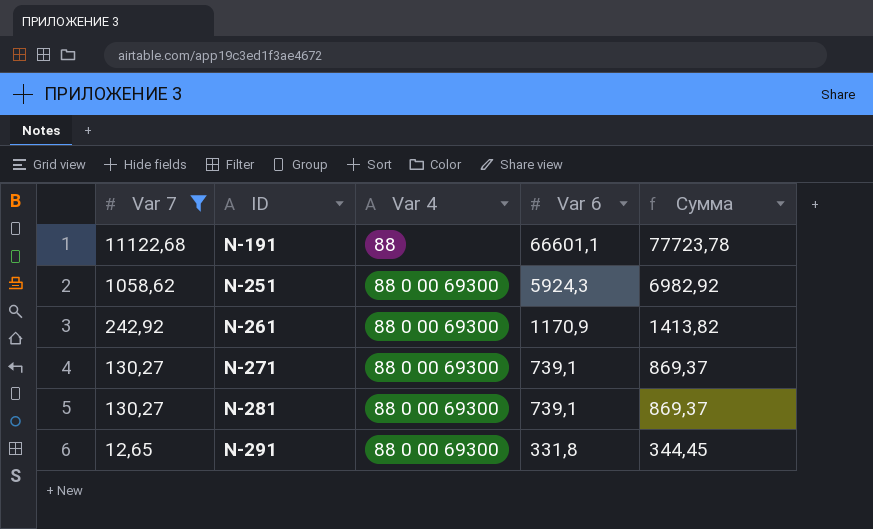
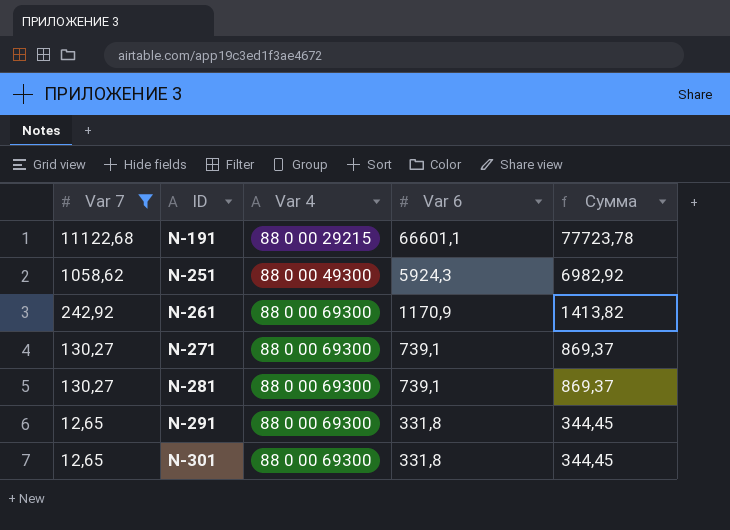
N-191 | Var 4: 88 -> 88 0 00 29215
N-251 | Var 4: 88 0 00 69300 -> 88 0 00 49300
row N-301: none -> 12,65 | 88 0 00 69300 | 331,8 | 344,45

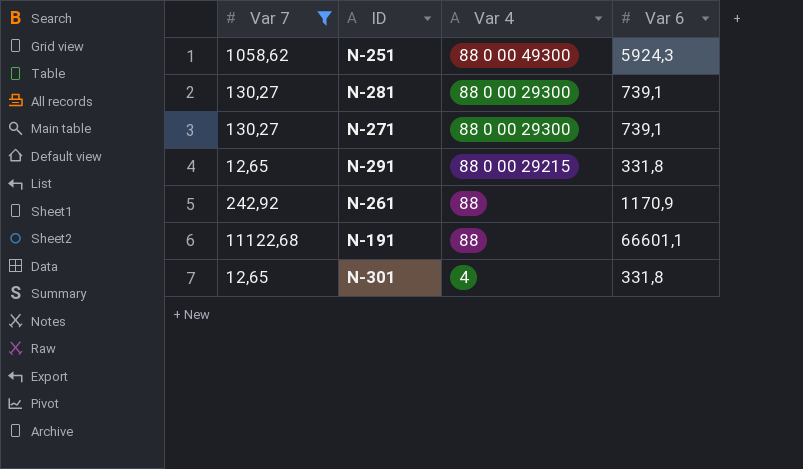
row order: Var 7 descending -> Var 4 descending
column Сумма | formula: [Var 7] + [Var 6] -> none
N-281 | Var 4: 88 0 00 69300 -> 88 0 00 29300
N-271 | Var 4: 88 0 00 69300 -> 88 0 00 29300
N-291 | Var 4: 88 0 00 69300 -> 88 0 00 29215
N-261 | Var 4: 88 0 00 69300 -> 88
N-191 | Var 4: 88 0 00 29215 -> 88
N-301 | Var 4: 88 0 00 69300 -> 4

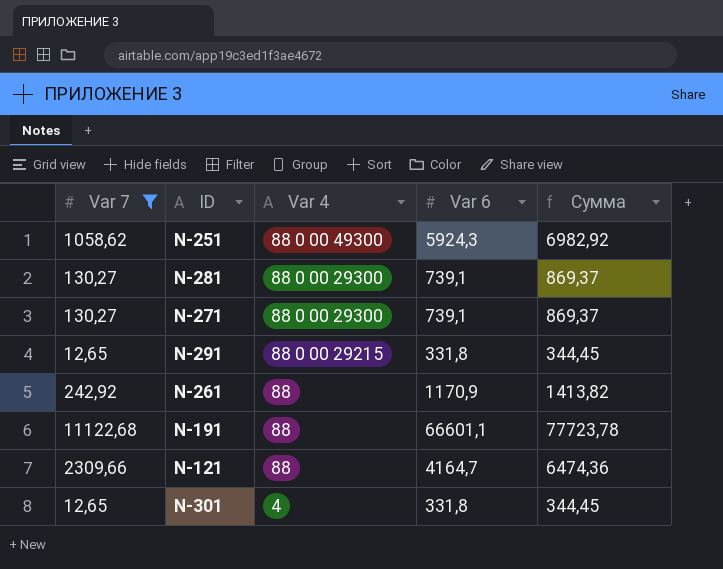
column Сумма | formula: none -> [Var 7] + [Var 6]
row N-121: none -> 2309,66 | 88 | 4164,7 | 6474,36

